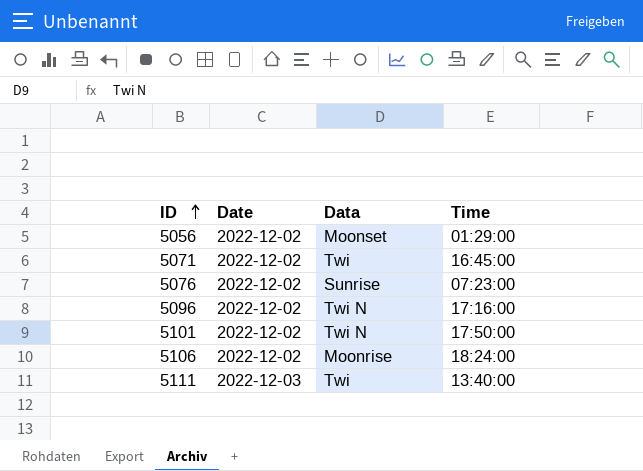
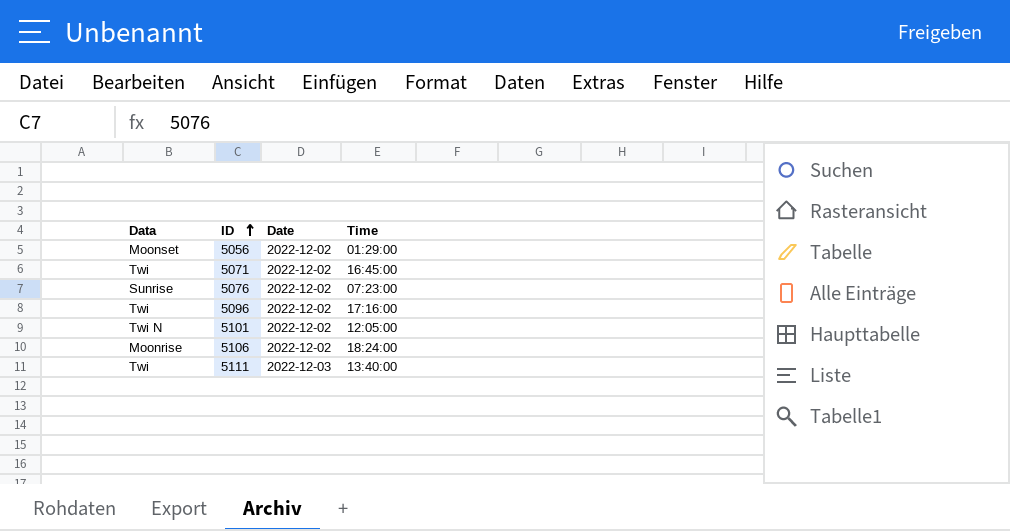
column Data | position: 3 -> 1
5096 | Data: Twi N -> Twi
5101 | Time: 17:50:00 -> 12:05:00

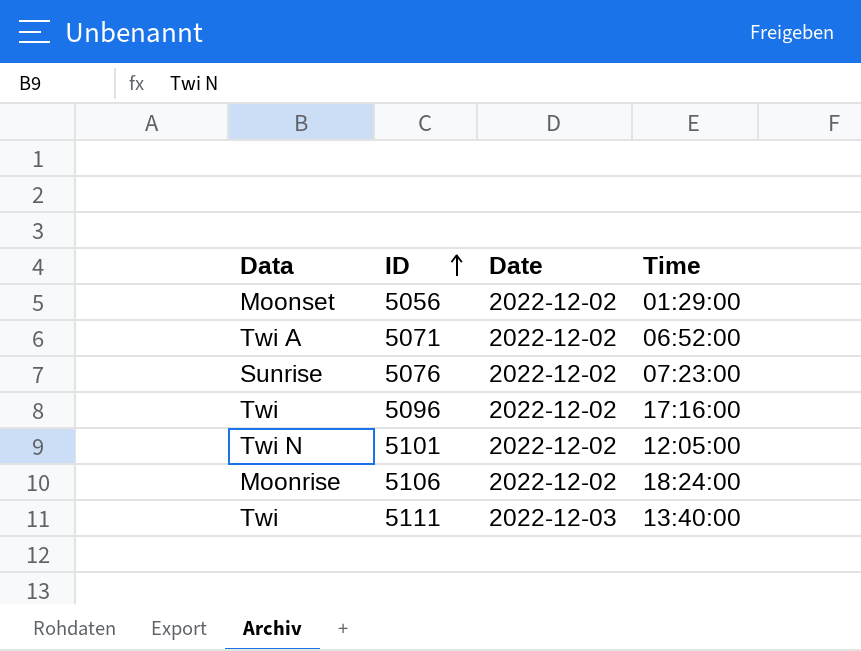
5071 | Data: Twi -> Twi A
5071 | Time: 16:45:00 -> 06:52:00

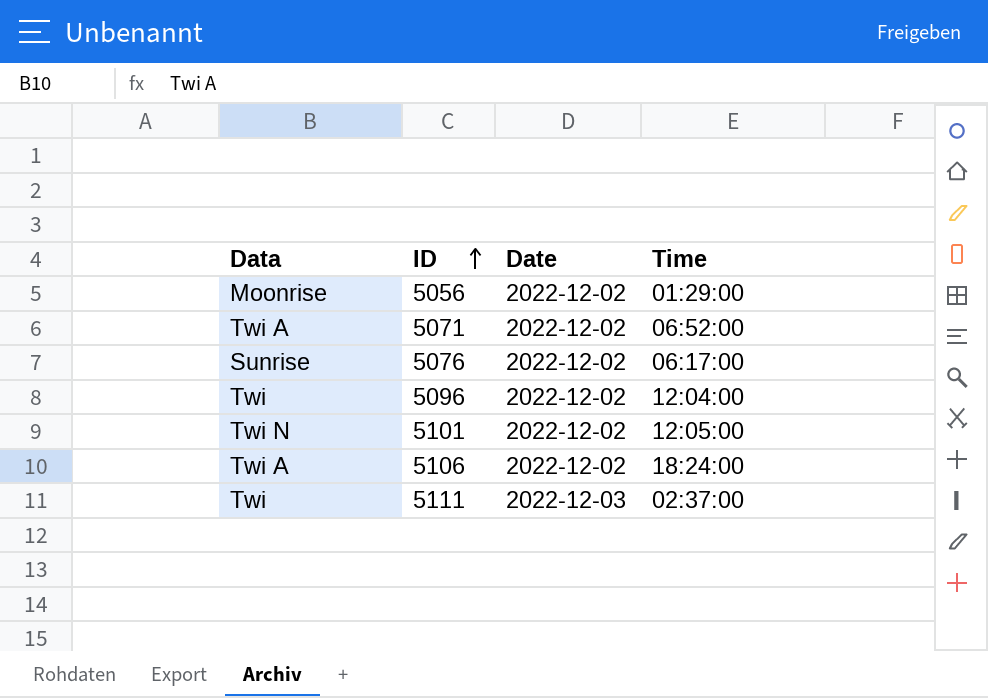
5056 | Data: Moonset -> Moonrise
5076 | Time: 07:23:00 -> 06:17:00
5096 | Time: 17:16:00 -> 12:04:00
5106 | Data: Moonrise -> Twi A
5111 | Time: 13:40:00 -> 02:37:00

